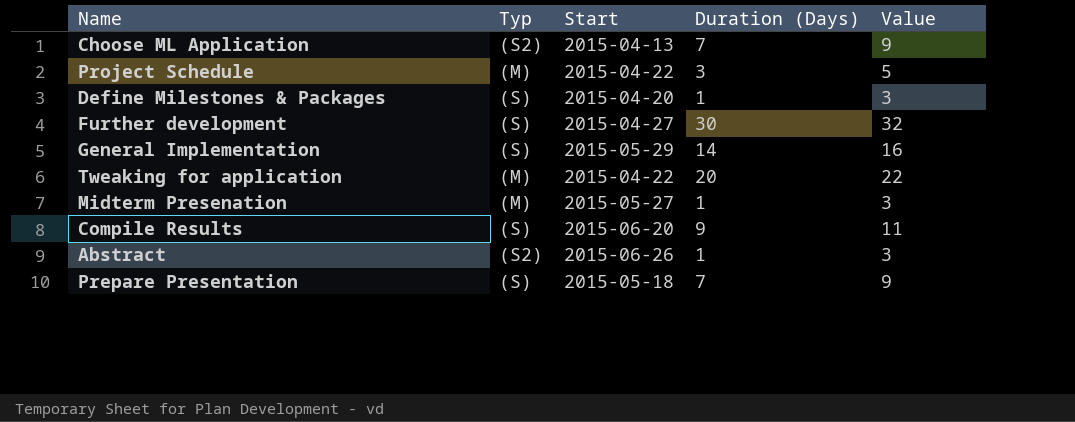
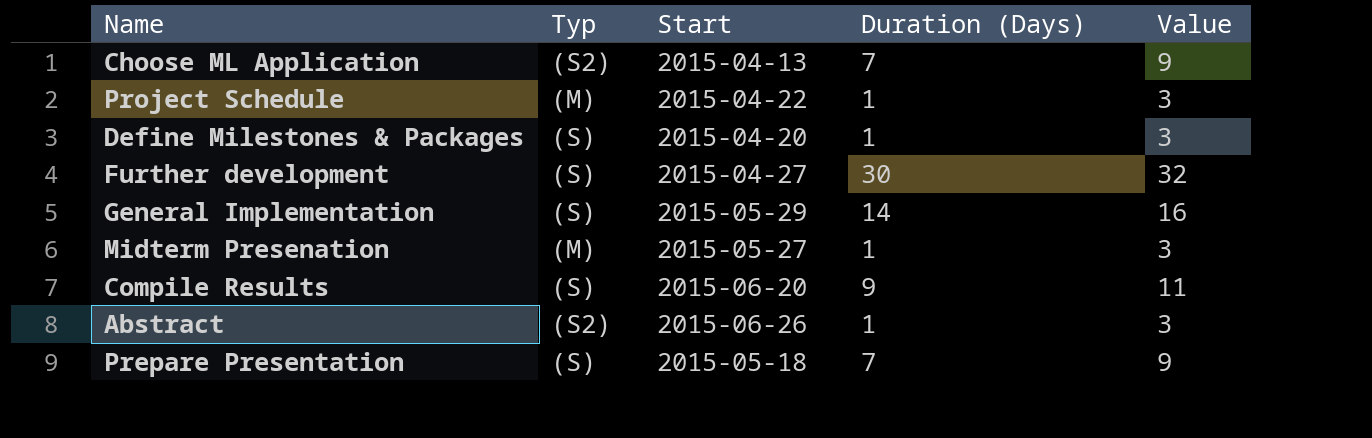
row Tweaking for application: (M) | 2015-04-22 | 20 | 22 -> none
Project Schedule | Duration (Days): 3 -> 1
Project Schedule | Value: 5 -> 3

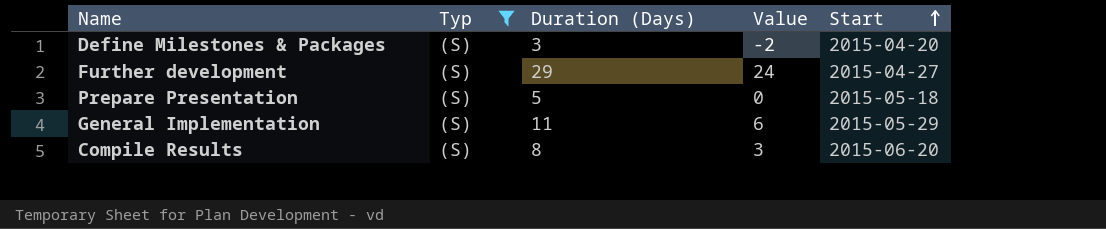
filter: none -> Typ = (S)
row order: none -> Start ascending
column Value | formula: [Duration (Days)] + 2 -> [Duration (Days)] - 5
column Start | position: 3 -> 5
Define Milestones & Packages | Duration (Days): 1 -> 3
Further development | Duration (Days): 30 -> 29
Prepare Presentation | Duration (Days): 7 -> 5
General Implementation | Duration (Days): 14 -> 11
Compile Results | Duration (Days): 9 -> 8

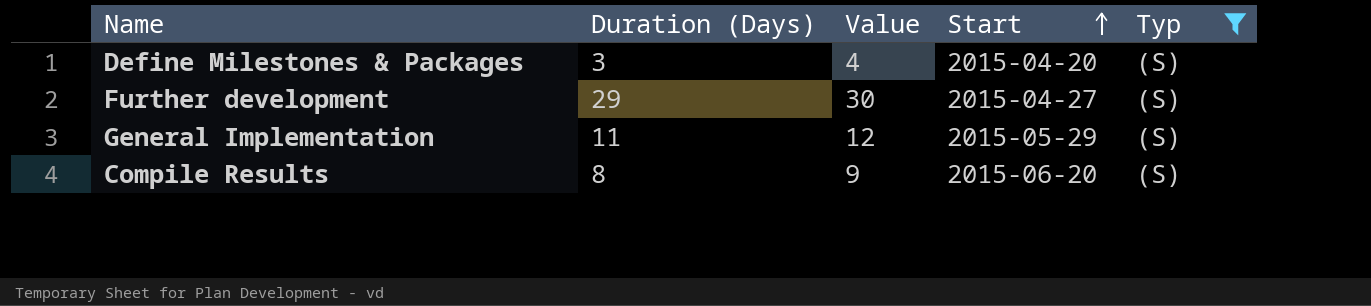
column Value | formula: [Duration (Days)] - 5 -> [Duration (Days)] + 1
column Typ | position: 2 -> 5
row Prepare Presentation: (S) | 5 | 0 | 2015-05-18 -> none

